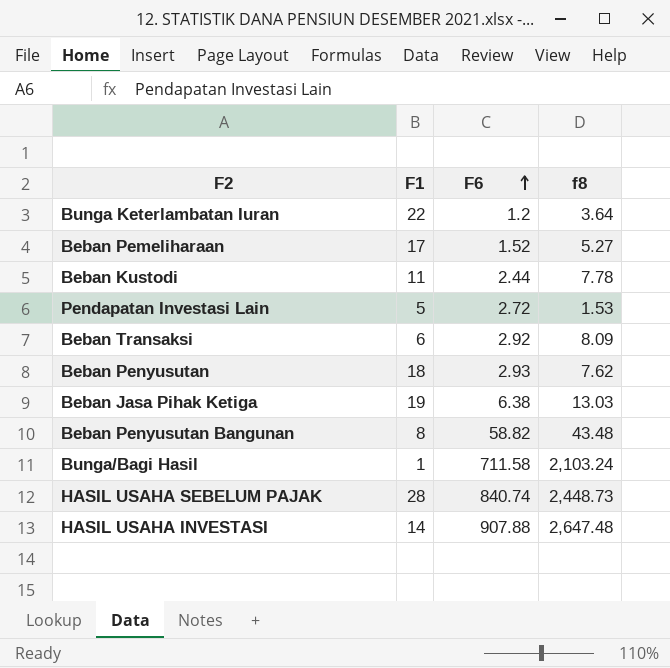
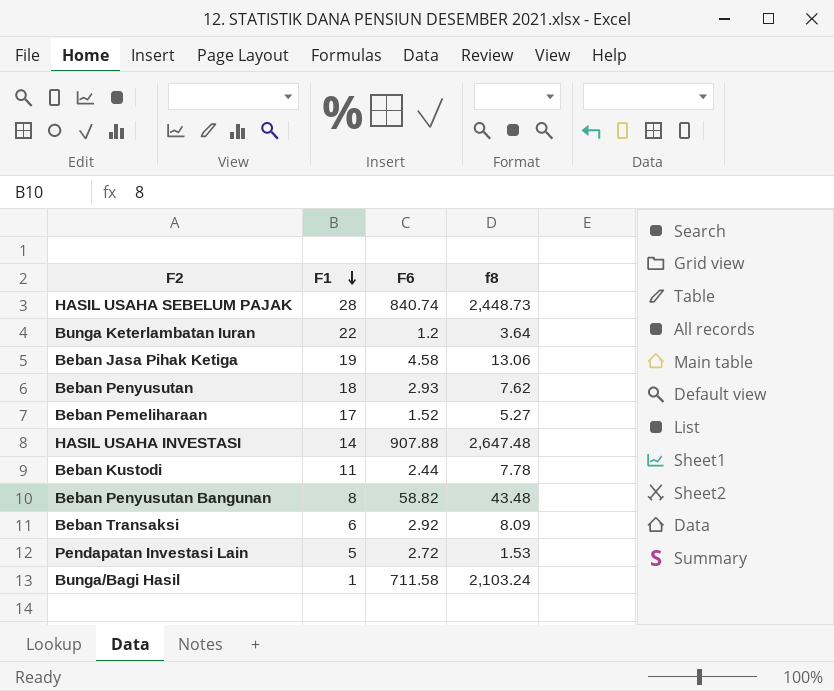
row order: F6 ascending -> F1 descending
Beban Jasa Pihak Ketiga | F6: 6.38 -> 4.58
Beban Jasa Pihak Ketiga | f8: 13.03 -> 13.06

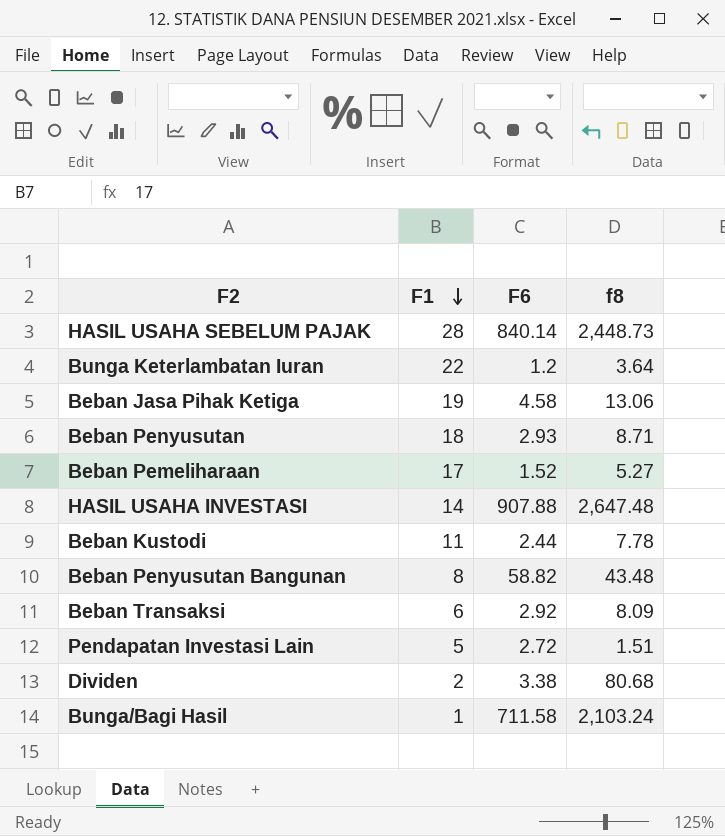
HASIL USAHA SEBELUM PAJAK | F6: 840.74 -> 840.14
Beban Penyusutan | f8: 7.62 -> 8.71
Pendapatan Investasi Lain | f8: 1.53 -> 1.51
row Dividen: none -> 2 | 3.38 | 80.68

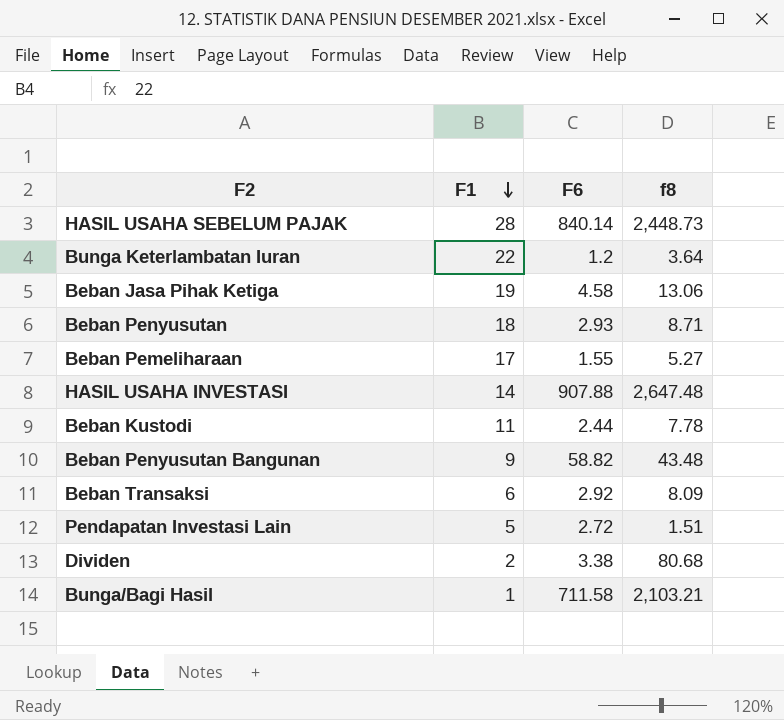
Beban Pemeliharaan | F6: 1.52 -> 1.55
Beban Penyusutan Bangunan | F1: 8 -> 9
Bunga/Bagi Hasil | f8: 2,103.24 -> 2,103.21

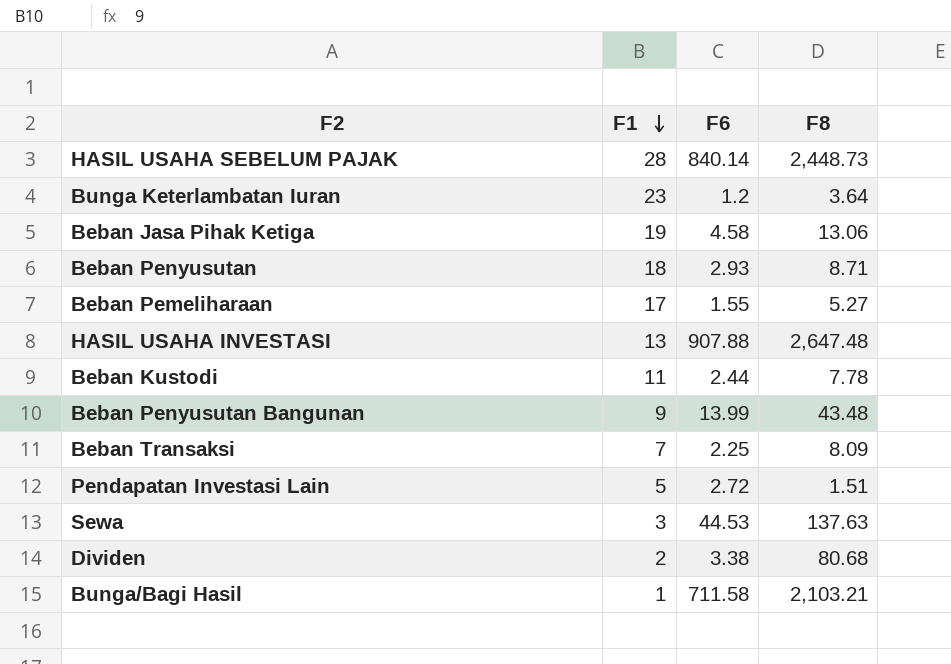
column name: f8 -> F8
Bunga Keterlambatan Iuran | F1: 22 -> 23
HASIL USAHA INVESTASI | F1: 14 -> 13
Beban Penyusutan Bangunan | F6: 58.82 -> 13.99
Beban Transaksi | F1: 6 -> 7
Beban Transaksi | F6: 2.92 -> 2.25
row Sewa: none -> 3 | 44.53 | 137.63

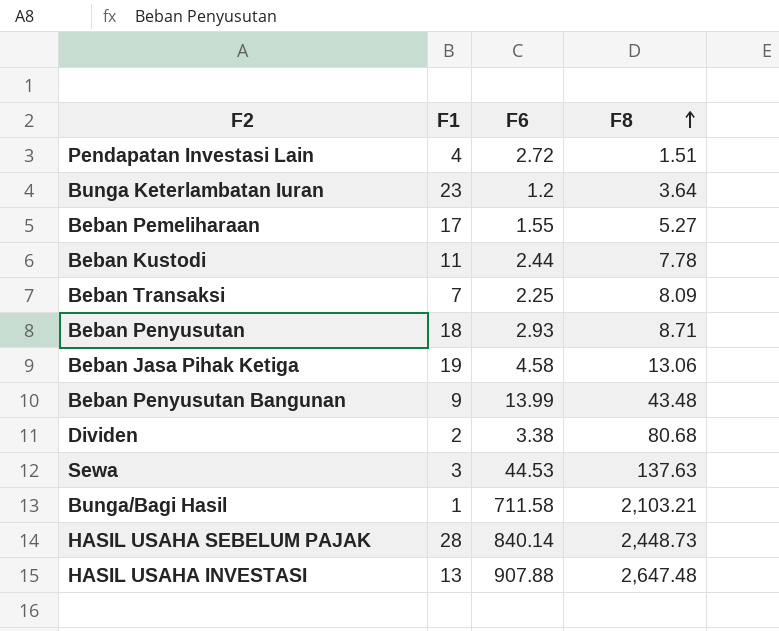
row order: F1 descending -> F8 ascending
Pendapatan Investasi Lain | F1: 5 -> 4

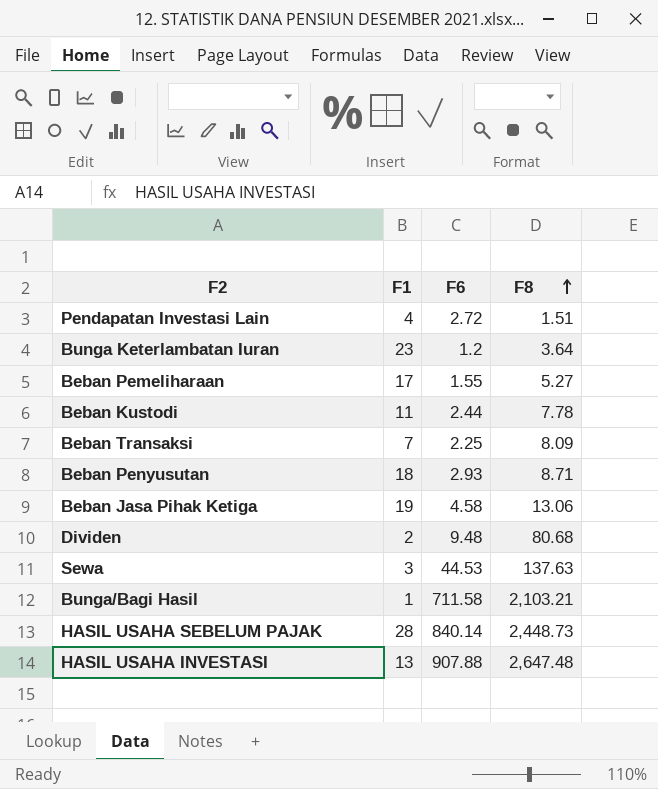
row Beban Penyusutan Bangunan: 9 | 13.99 | 43.48 -> none
Dividen | F6: 3.38 -> 9.48

